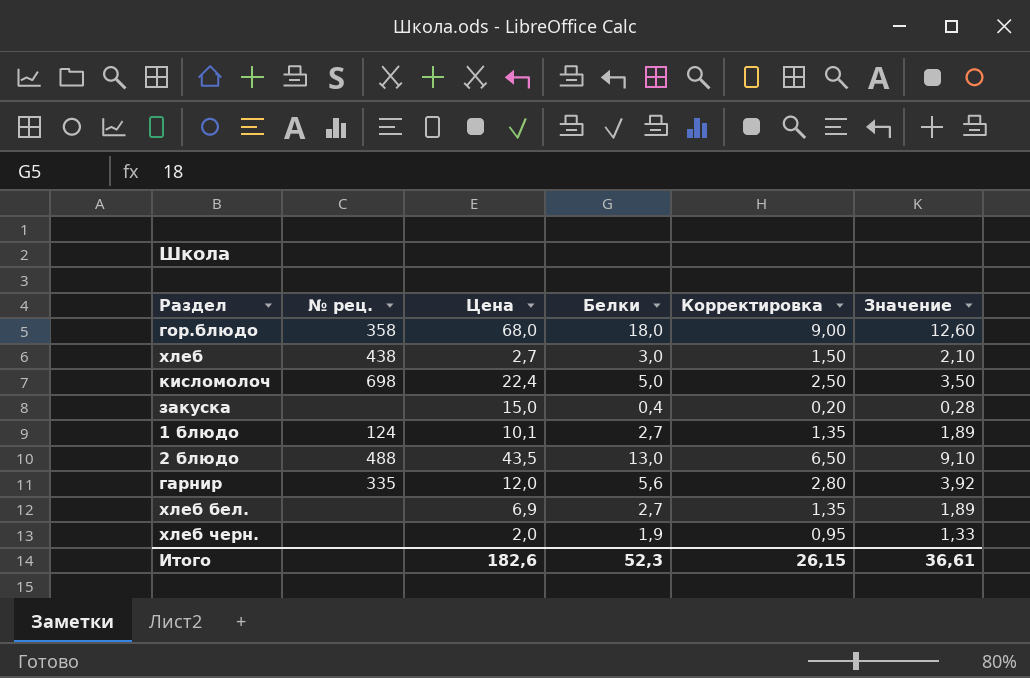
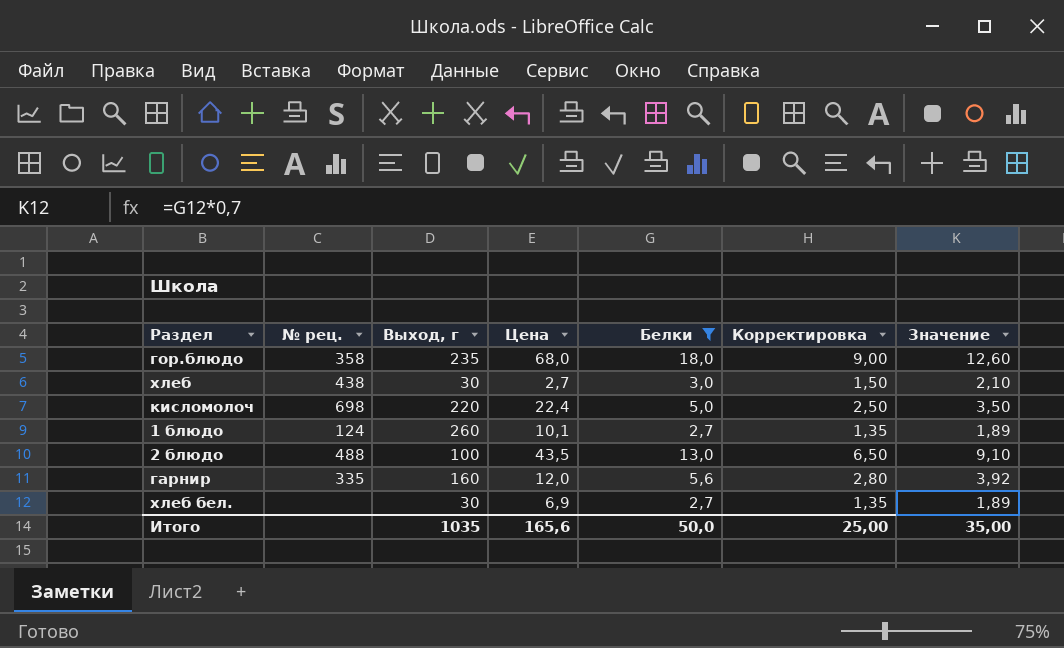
filter: none -> Белки >= 2,7
column Выход, г | position: none -> 3
Итого | Цена: 182,6 -> 165,6
Итого | Белки: 52,3 -> 50,0
Итого | Корректировка: 26,15 -> 25,00
Итого | Значение: 36,61 -> 35,00

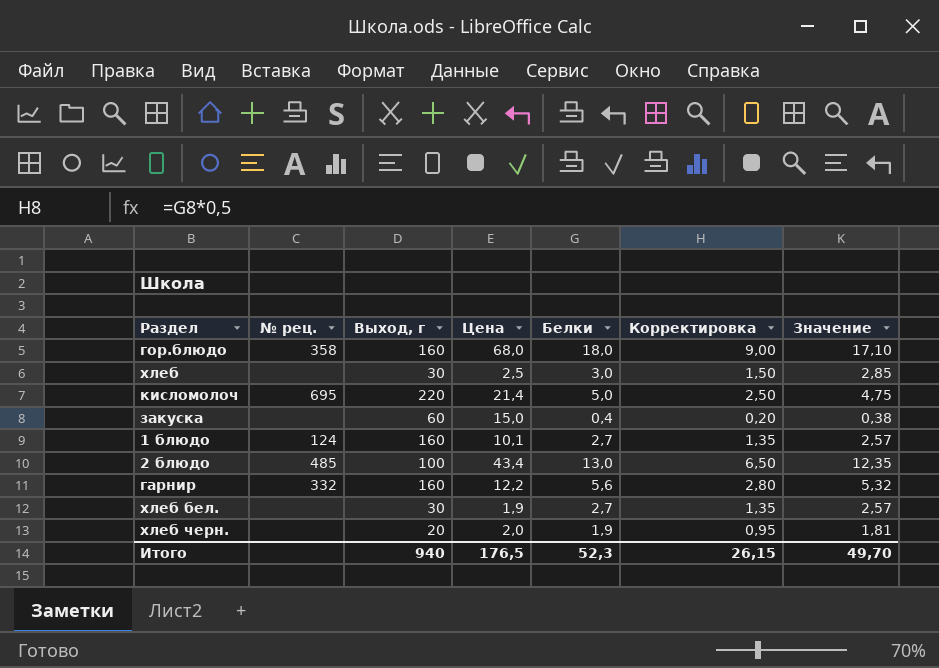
filter: Белки >= 2,7 -> none
column Значение | formula: [Белки] * 0,7 -> [Белки] * 0,95
гор.блюдо | Выход, г: 235 -> 160
хлеб | № рец.: 438 -> none
хлеб | Цена: 2,7 -> 2,5
кисломолоч | № рец.: 698 -> 695
кисломолоч | Цена: 22,4 -> 21,4
1 блюдо | Выход, г: 260 -> 160
2 блюдо | № рец.: 488 -> 485
2 блюдо | Цена: 43,5 -> 43,4
гарнир | № рец.: 335 -> 332
гарнир | Цена: 12,0 -> 12,2
хлеб бел. | Цена: 6,9 -> 1,9
Итого | Выход, г: 1035 -> 940
Итого | Цена: 165,6 -> 176,5
Итого | Белки: 50,0 -> 52,3
Итого | Корректировка: 25,00 -> 26,15
Итого | Значение: 35,00 -> 49,70

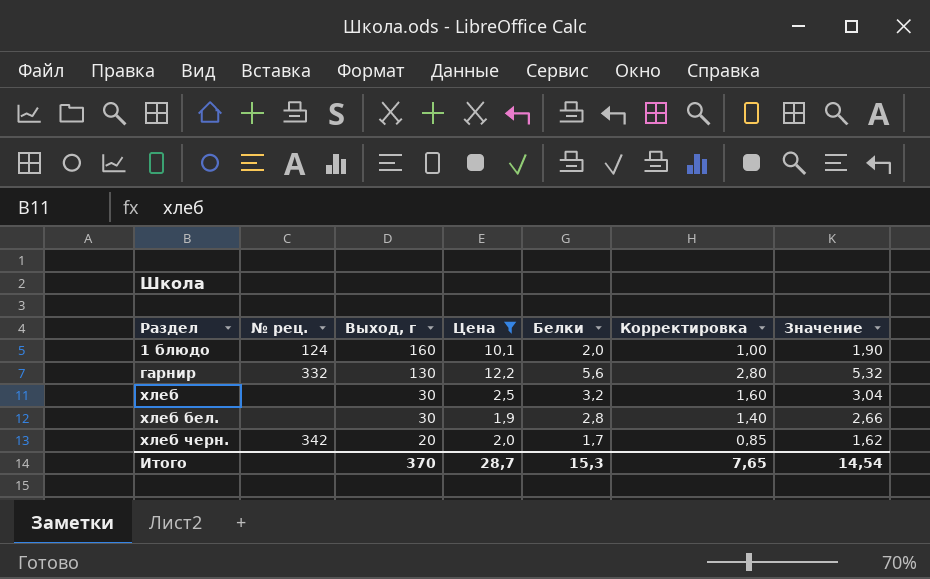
filter: none -> Цена <= 12,2
row order: none -> Раздел ascending
1 блюдо | Белки: 2,7 -> 2,0
1 блюдо | Корректировка: 1,35 -> 1,00
1 блюдо | Значение: 2,57 -> 1,90
гарнир | Выход, г: 160 -> 130
хлеб | Белки: 3,0 -> 3,2
хлеб | Корректировка: 1,50 -> 1,60
хлеб | Значение: 2,85 -> 3,04
хлеб бел. | Белки: 2,7 -> 2,8
хлеб бел. | Корректировка: 1,35 -> 1,40
хлеб бел. | Значение: 2,57 -> 2,66
хлеб черн. | № рец.: none -> 342
хлеб черн. | Белки: 1,9 -> 1,7
хлеб черн. | Корректировка: 0,95 -> 0,85
хлеб черн. | Значение: 1,81 -> 1,62
Итого | Выход, г: 940 -> 370
Итого | Цена: 176,5 -> 28,7
Итого | Белки: 52,3 -> 15,3
Итого | Корректировка: 26,15 -> 7,65
Итого | Значение: 49,70 -> 14,54

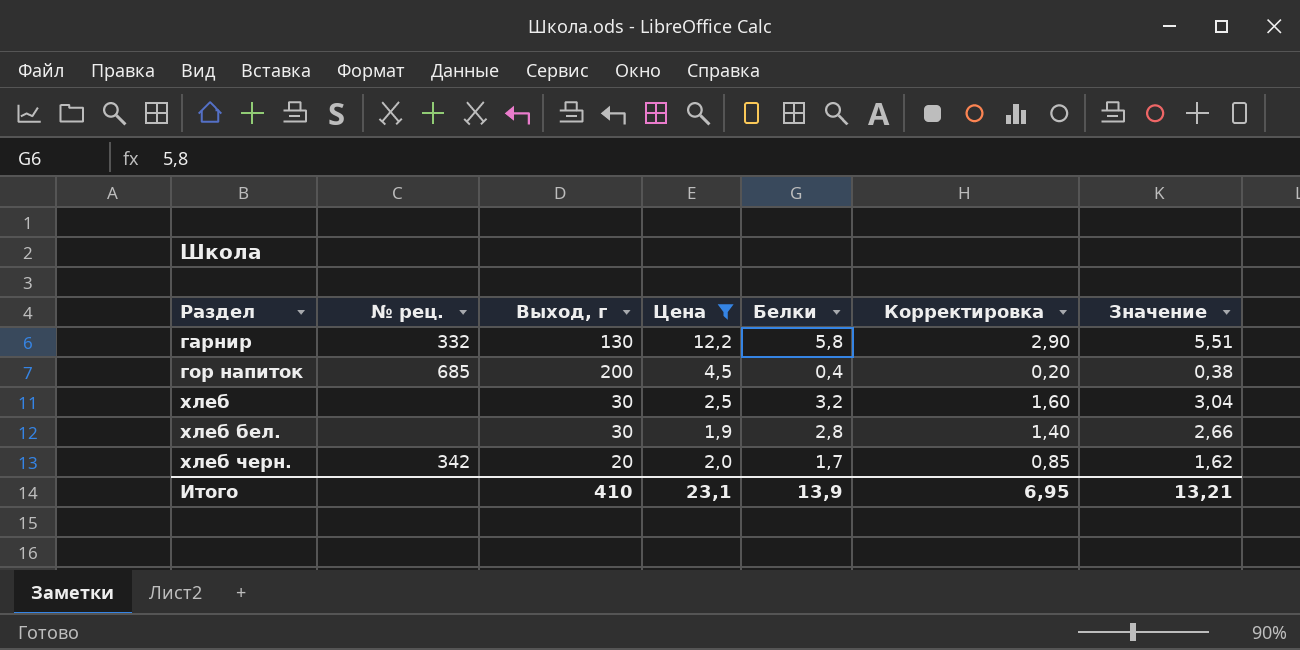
row 1 блюдо: 124 | 160 | 10,1 | 2,0 | 1,00 | 1,90 -> none
гарнир | Белки: 5,6 -> 5,8
гарнир | Корректировка: 2,80 -> 2,90
гарнир | Значение: 5,32 -> 5,51
row гор напиток: none -> 685 | 200 | 4,5 | 0,4 | 0,20 | 0,38
Итого | Выход, г: 370 -> 410
Итого | Цена: 28,7 -> 23,1
Итого | Белки: 15,3 -> 13,9
Итого | Корректировка: 7,65 -> 6,95
Итого | Значение: 14,54 -> 13,21

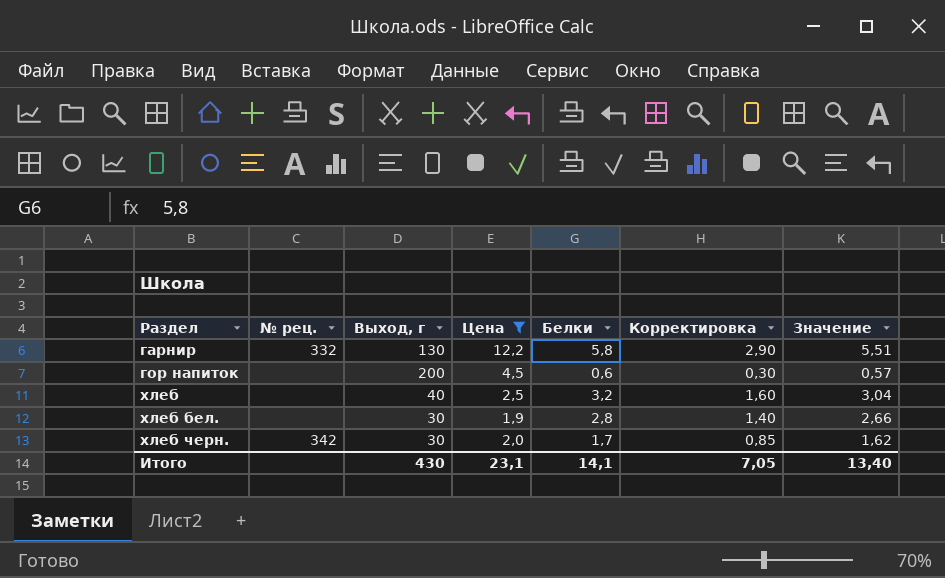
гор напиток | № рец.: 685 -> none
гор напиток | Белки: 0,4 -> 0,6
гор напиток | Корректировка: 0,20 -> 0,30
гор напиток | Значение: 0,38 -> 0,57
хлеб | Выход, г: 30 -> 40
хлеб черн. | Выход, г: 20 -> 30
Итого | Выход, г: 410 -> 430
Итого | Белки: 13,9 -> 14,1
Итого | Корректировка: 6,95 -> 7,05
Итого | Значение: 13,21 -> 13,40

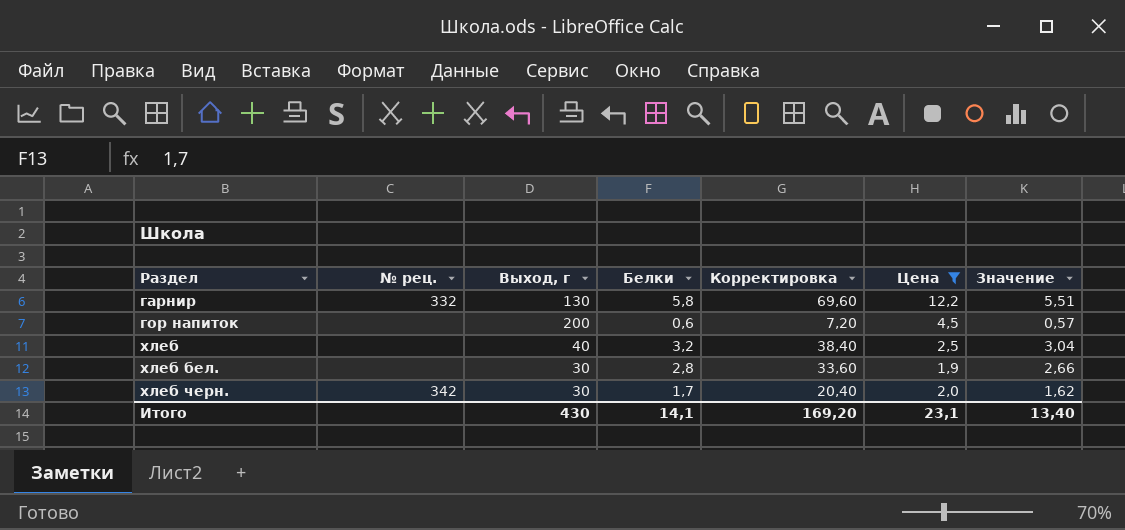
column Корректировка | formula: [Белки] * 0,5 -> [Белки] * 12
column Цена | position: 4 -> 6
Итого | Корректировка: 7,05 -> 169,20

